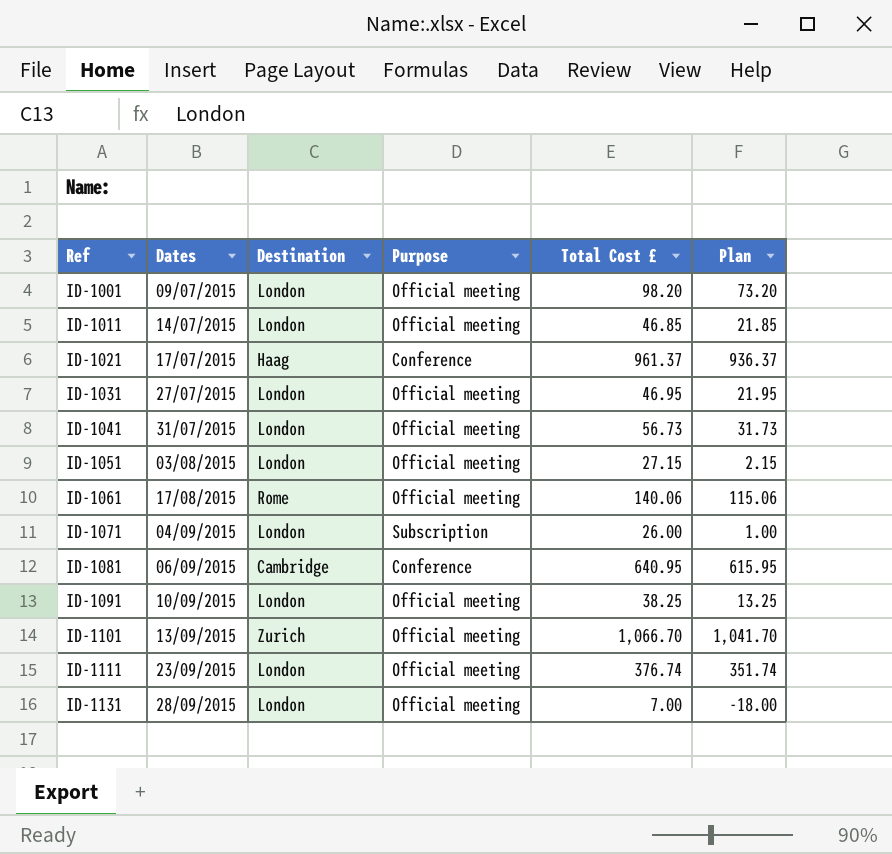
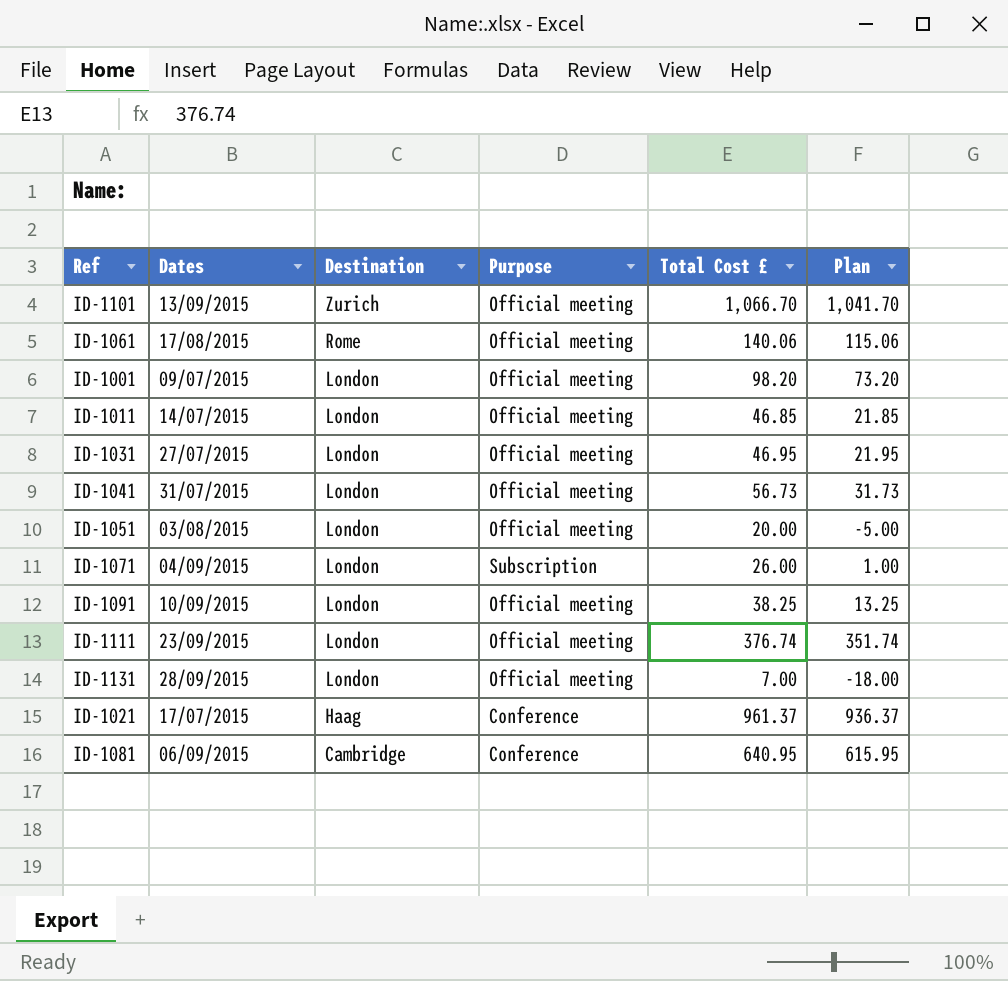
row order: Ref ascending -> Destination descending
ID-1051 | Total Cost £: 27.15 -> 20.00
ID-1051 | Plan: 2.15 -> -5.00

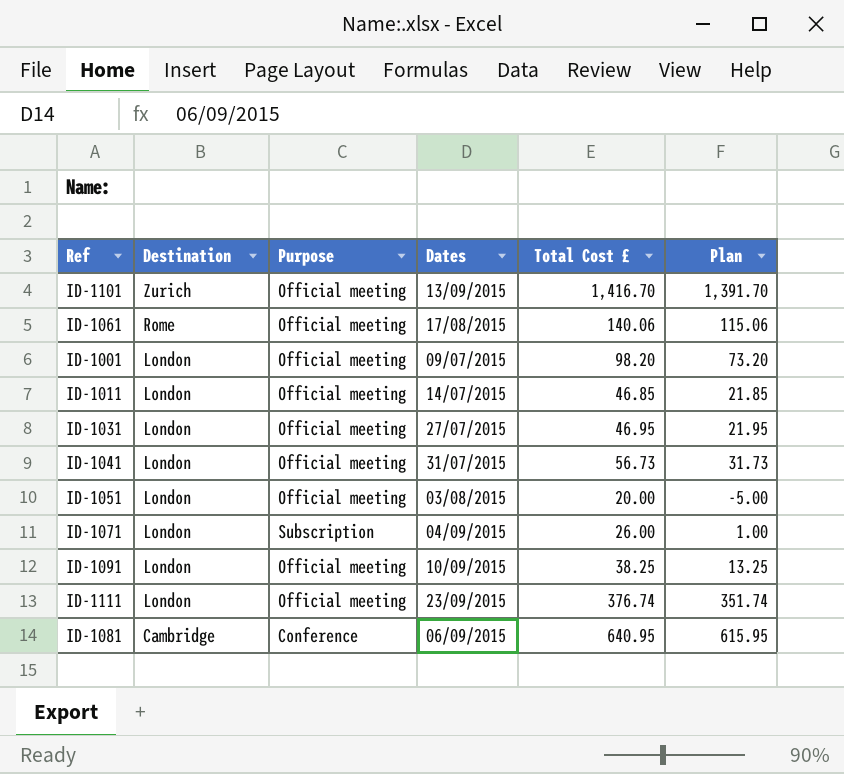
column Dates | position: 2 -> 4
row ID-1131: 28/09/2015 | London | Official meeting | 7.00 | -18.00 -> none
row ID-1021: 17/07/2015 | Haag | Conference | 961.37 | 936.37 -> none
ID-1101 | Total Cost £: 1,066.70 -> 1,416.70
ID-1101 | Plan: 1,041.70 -> 1,391.70

